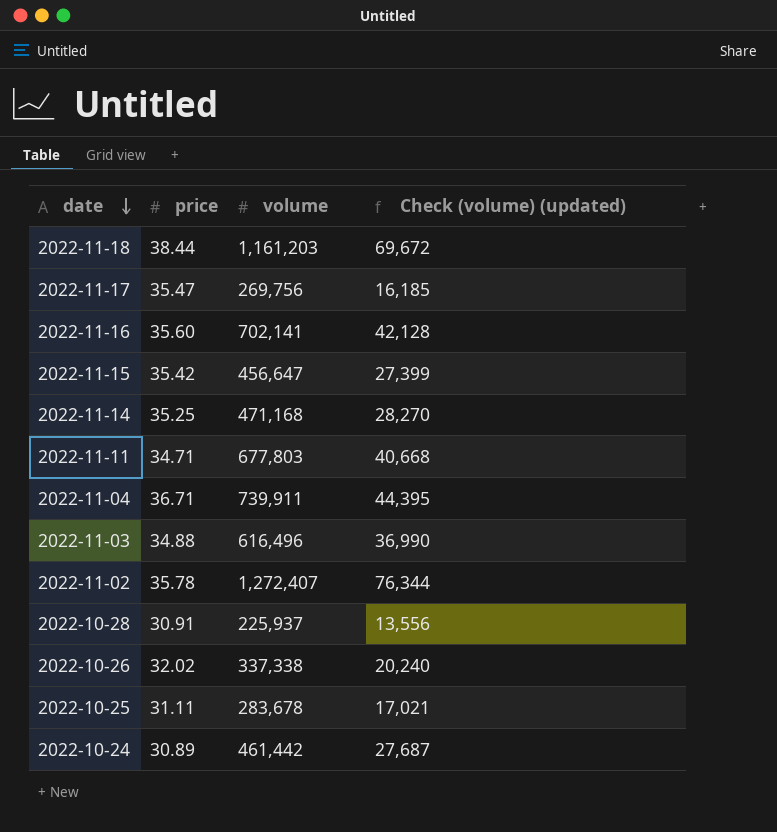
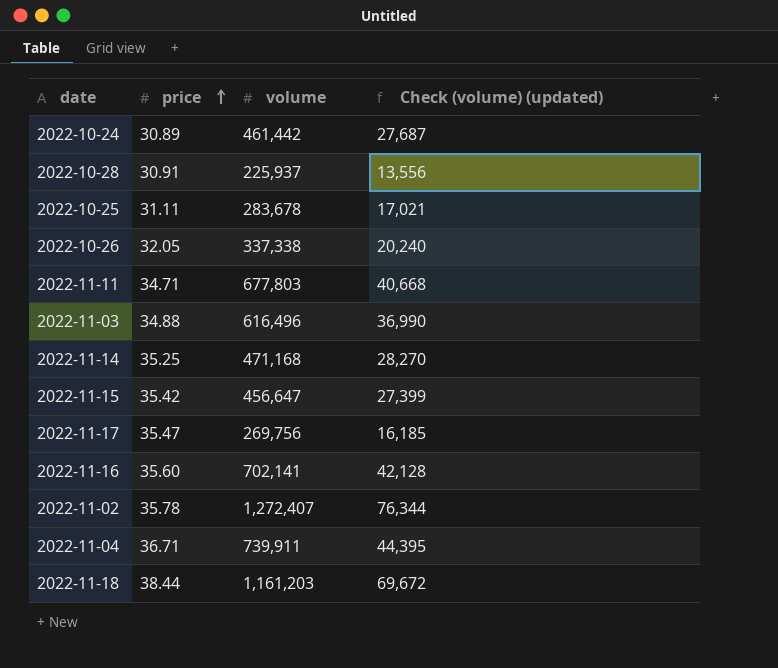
row order: date descending -> price ascending
2022-10-26 | price: 32.02 -> 32.05

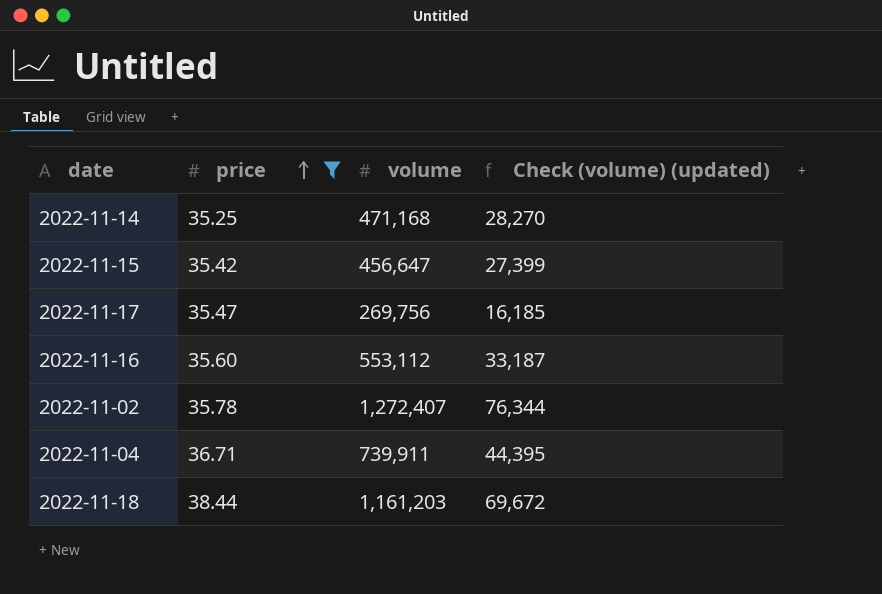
filter: none -> price >= 35.25
2022-11-16 | volume: 702,141 -> 553,112
2022-11-16 | Check (volume) (updated): 42,128 -> 33,187

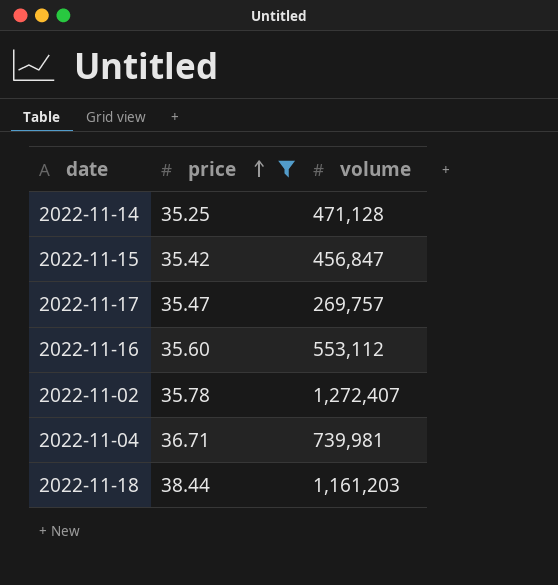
column Check (volume) (updated) | formula: [volume] * 0.06 -> none
2022-11-14 | volume: 471,168 -> 471,128
2022-11-15 | volume: 456,647 -> 456,847
2022-11-17 | volume: 269,756 -> 269,757
2022-11-04 | volume: 739,911 -> 739,981

